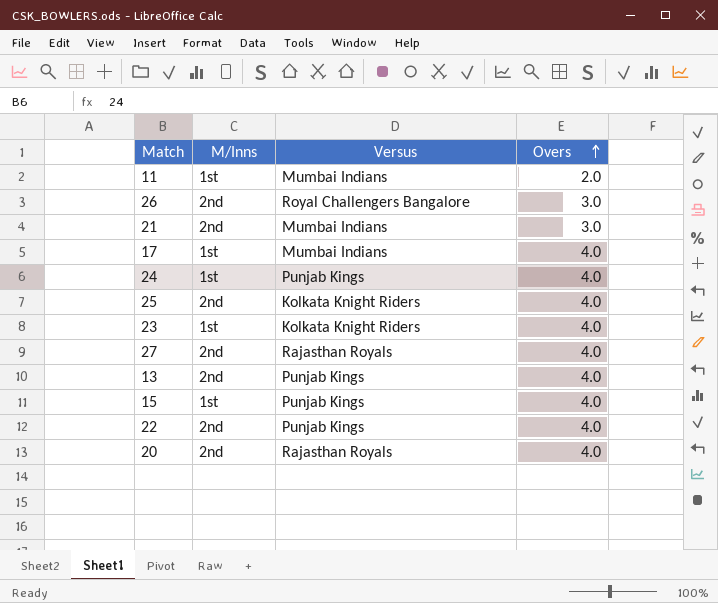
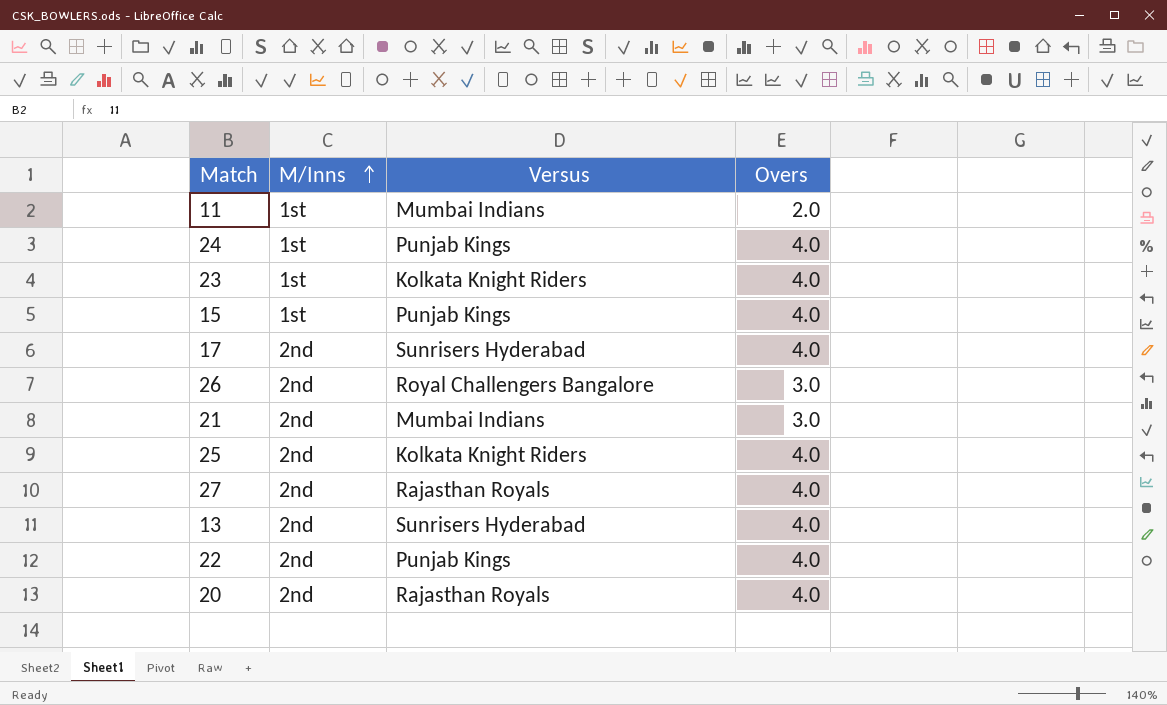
row order: Overs ascending -> M/Inns ascending
17 | M/Inns: 1st -> 2nd
17 | Versus: Mumbai Indians -> Sunrisers Hyderabad
13 | Versus: Punjab Kings -> Sunrisers Hyderabad

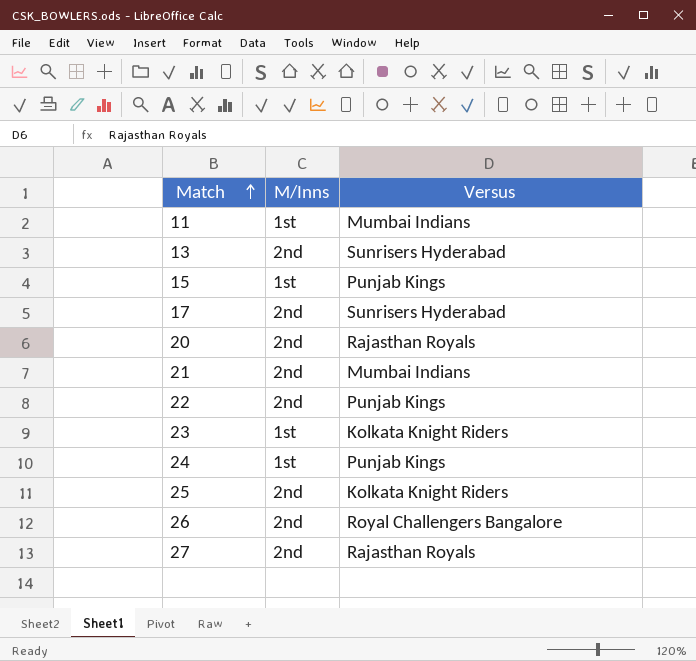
row order: M/Inns ascending -> Match ascending
column Overs | position: 4 -> none

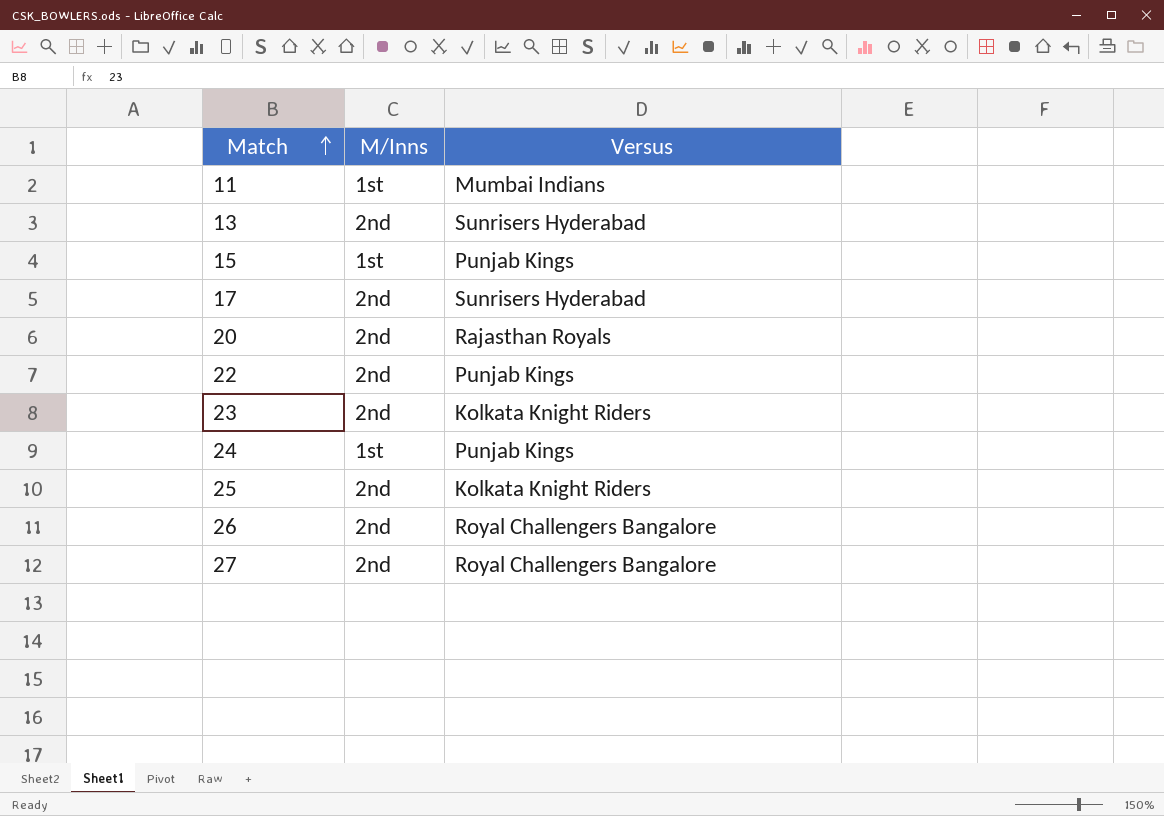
row 21: 2nd | Mumbai Indians -> none
23 | M/Inns: 1st -> 2nd
27 | Versus: Rajasthan Royals -> Royal Challengers Bangalore

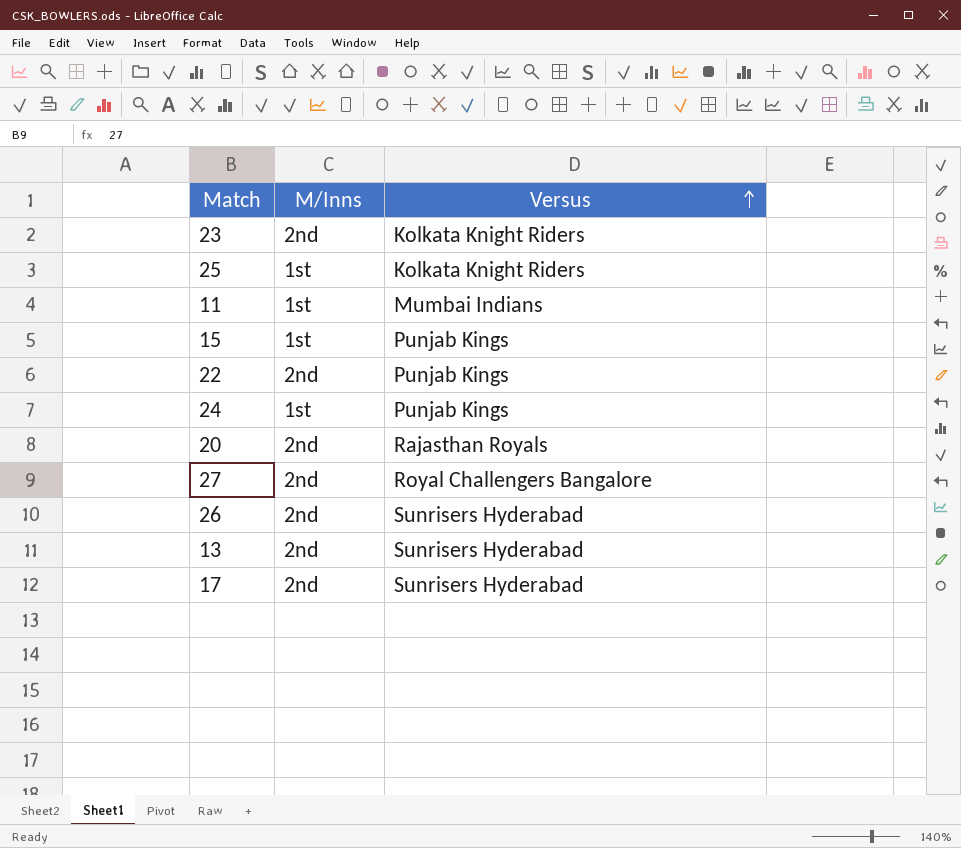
row order: Match ascending -> Versus ascending
25 | M/Inns: 2nd -> 1st
26 | Versus: Royal Challengers Bangalore -> Sunrisers Hyderabad

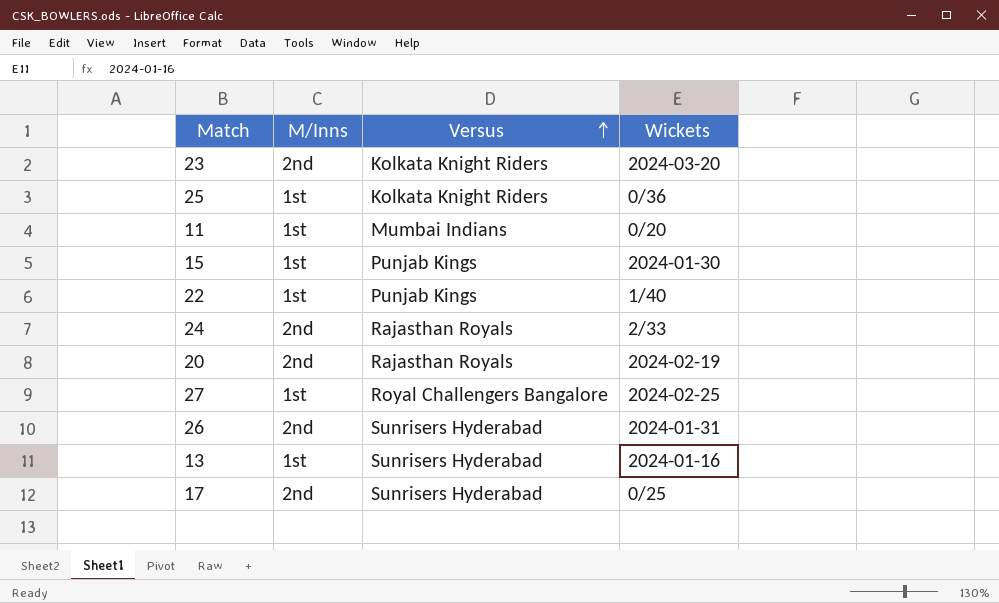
column Wickets | position: none -> 4
22 | M/Inns: 2nd -> 1st
24 | M/Inns: 1st -> 2nd
24 | Versus: Punjab Kings -> Rajasthan Royals
27 | M/Inns: 2nd -> 1st
13 | M/Inns: 2nd -> 1st

